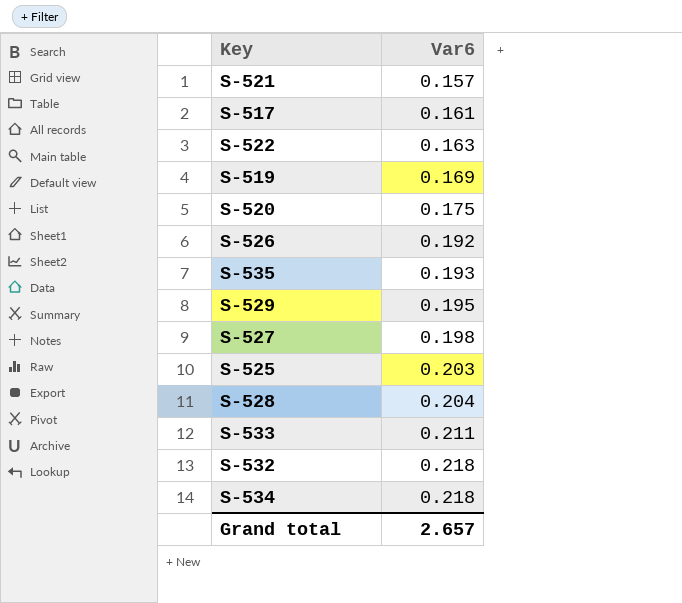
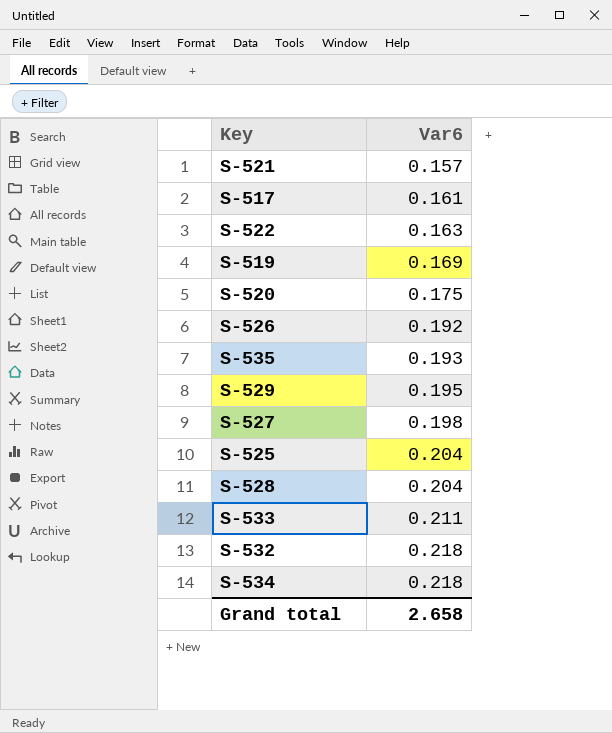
S-525 | Var6: 0.203 -> 0.204
Grand total | Var6: 2.657 -> 2.658

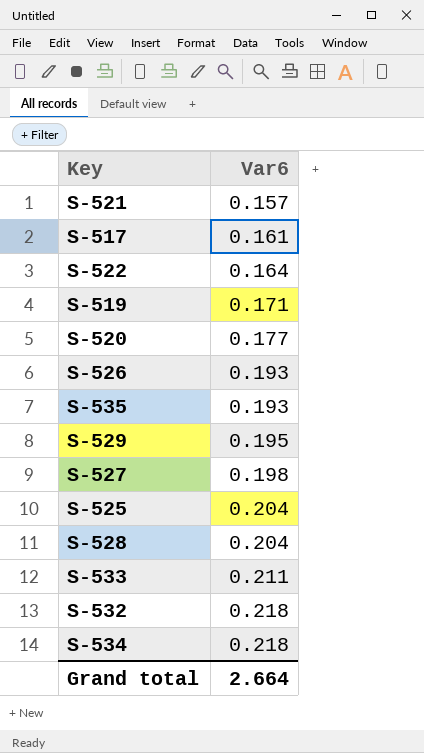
S-522 | Var6: 0.163 -> 0.164
S-519 | Var6: 0.169 -> 0.171
S-520 | Var6: 0.175 -> 0.177
S-526 | Var6: 0.192 -> 0.193
Grand total | Var6: 2.658 -> 2.664

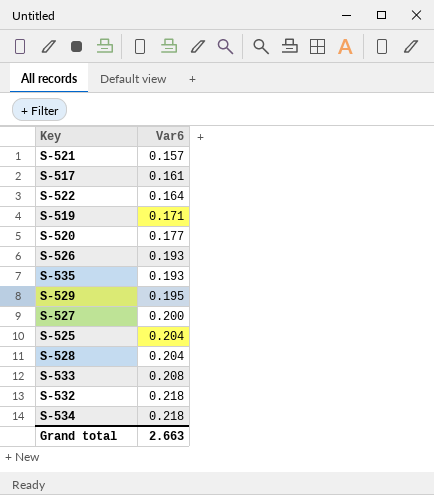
S-527 | Var6: 0.198 -> 0.200
S-533 | Var6: 0.211 -> 0.208
Grand total | Var6: 2.664 -> 2.663

